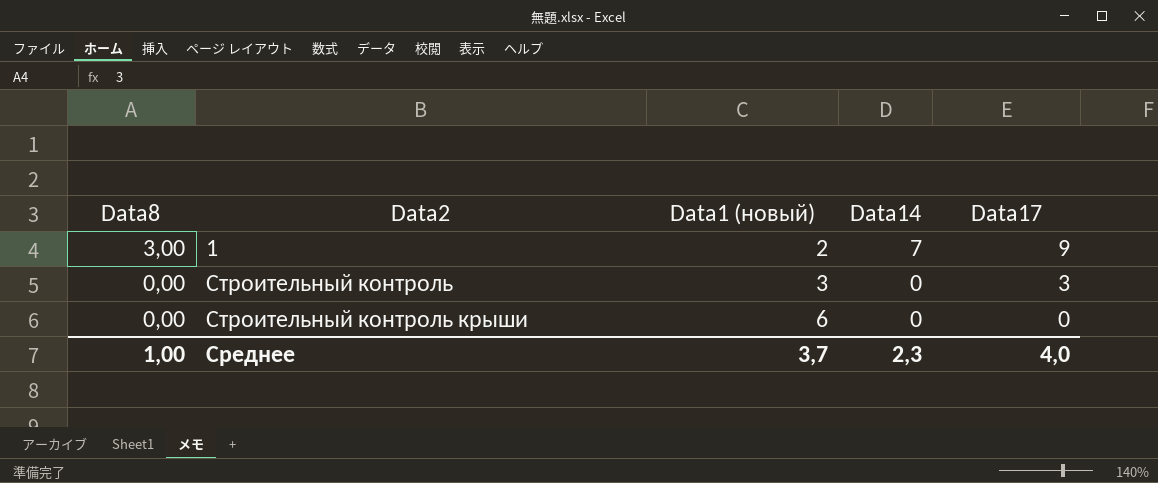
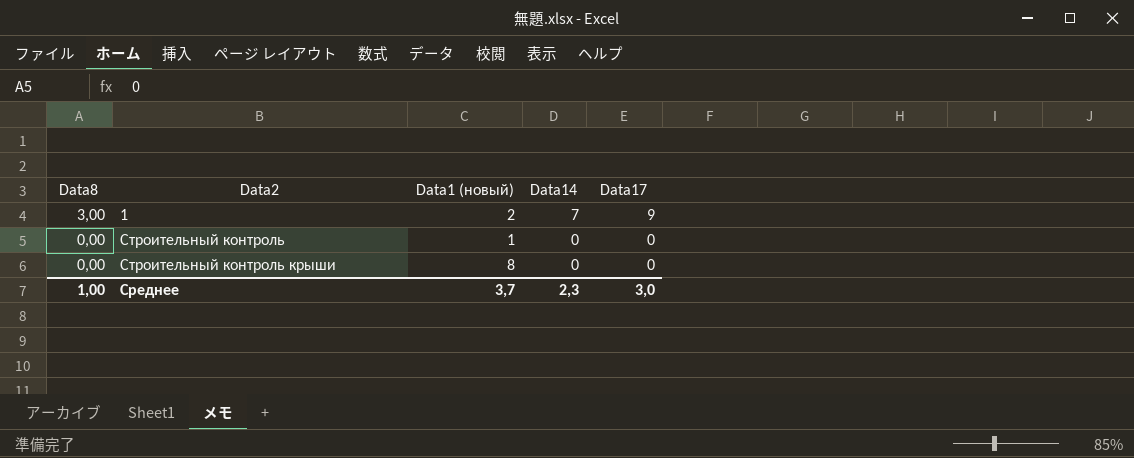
Строительный контроль | Data1 (новый): 3 -> 1
Строительный контроль | Data17: 3 -> 0
Строительный контроль крыши | Data1 (новый): 6 -> 8
Среднее | Data17: 4,0 -> 3,0

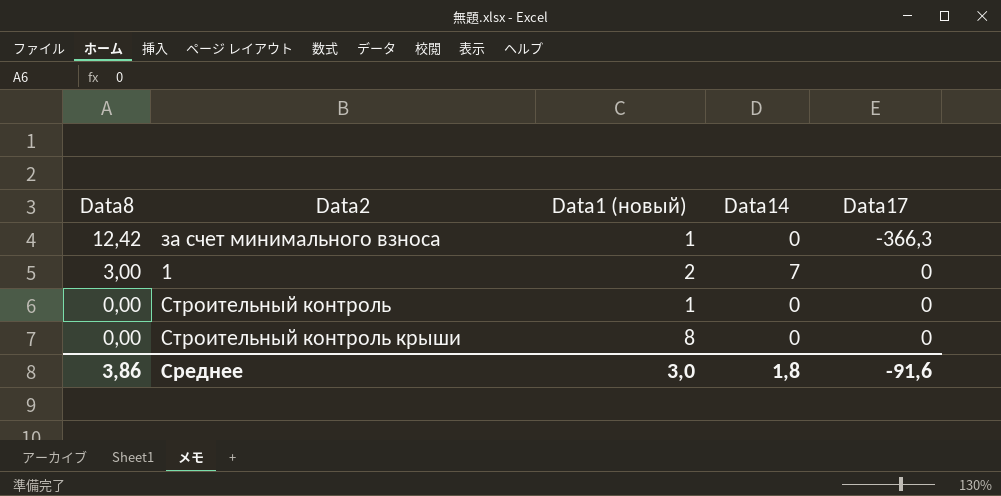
row за счет минимального взноса: none -> 12,42 | 1 | 0 | -366,3
1 | Data17: 9 -> 0
Среднее | Data8: 1,00 -> 3,86
Среднее | Data1 (новый): 3,7 -> 3,0
Среднее | Data14: 2,3 -> 1,8
Среднее | Data17: 3,0 -> -91,6

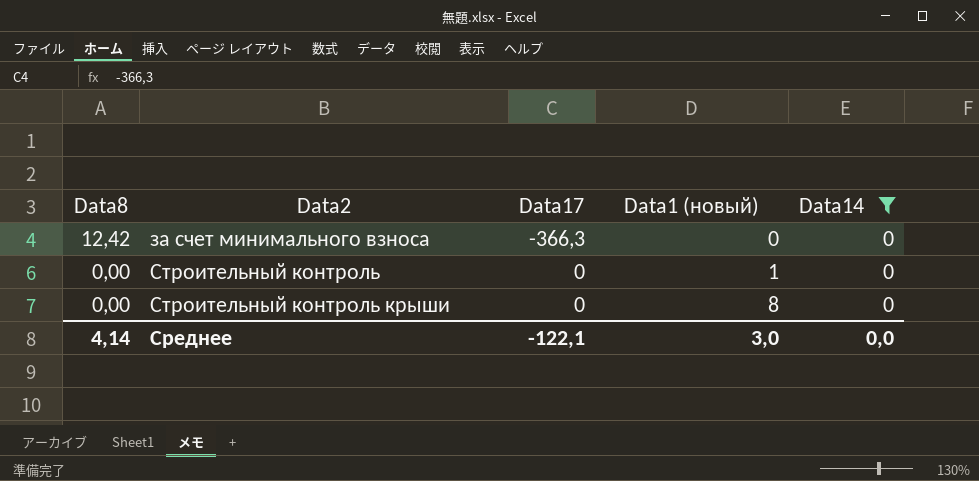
filter: none -> Data14 = 0
column Data17 | position: 5 -> 3
за счет минимального взноса | Data1 (новый): 1 -> 0
Среднее | Data8: 3,86 -> 4,14
Среднее | Data17: -91,6 -> -122,1
Среднее | Data14: 1,8 -> 0,0

